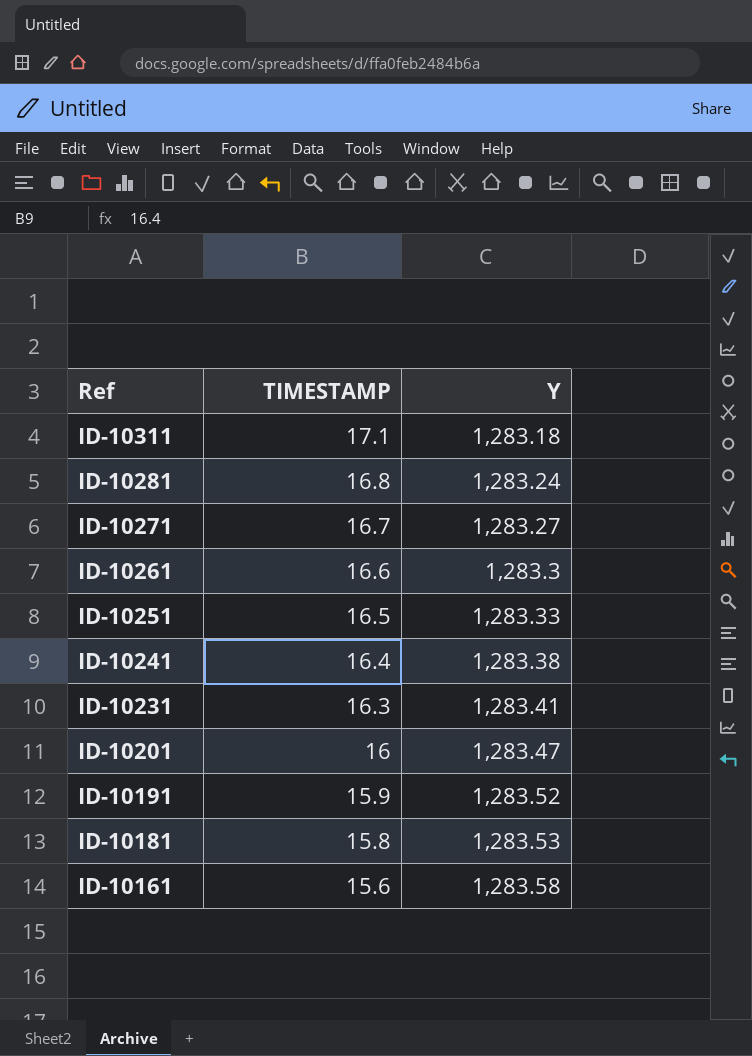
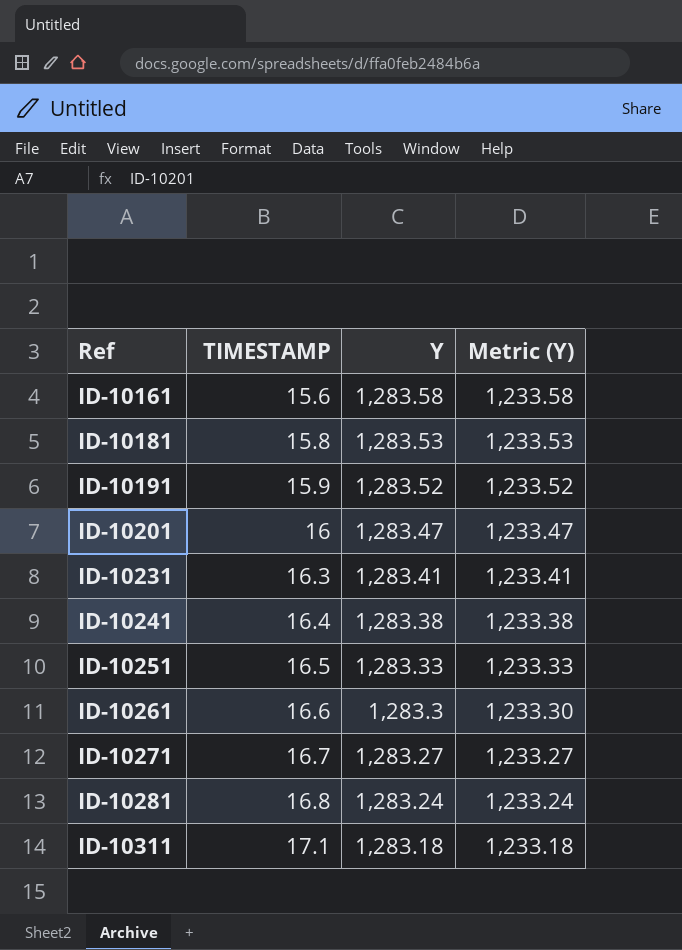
row order: Ref descending -> Ref ascending
column Metric (Y) | formula: none -> [Y] - 50

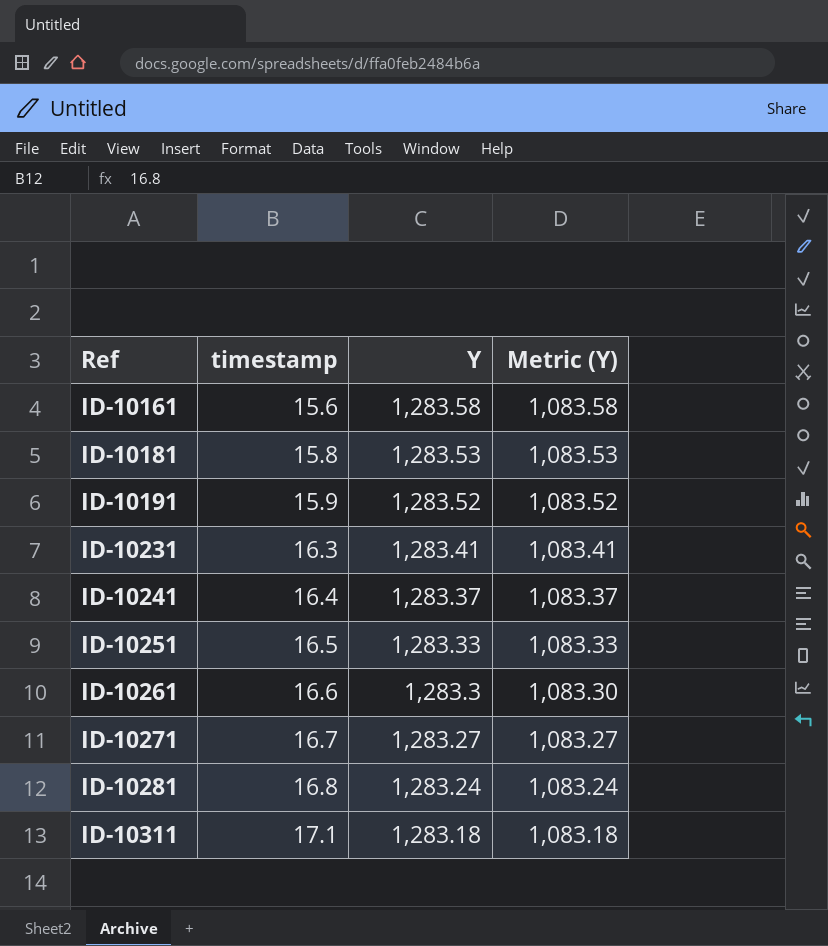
column name: TIMESTAMP -> timestamp
column Metric (Y) | formula: [Y] - 50 -> [Y] - 200
row ID-10201: 16 | 1,283.47 | 1,233.47 -> none
ID-10241 | Y: 1,283.38 -> 1,283.37

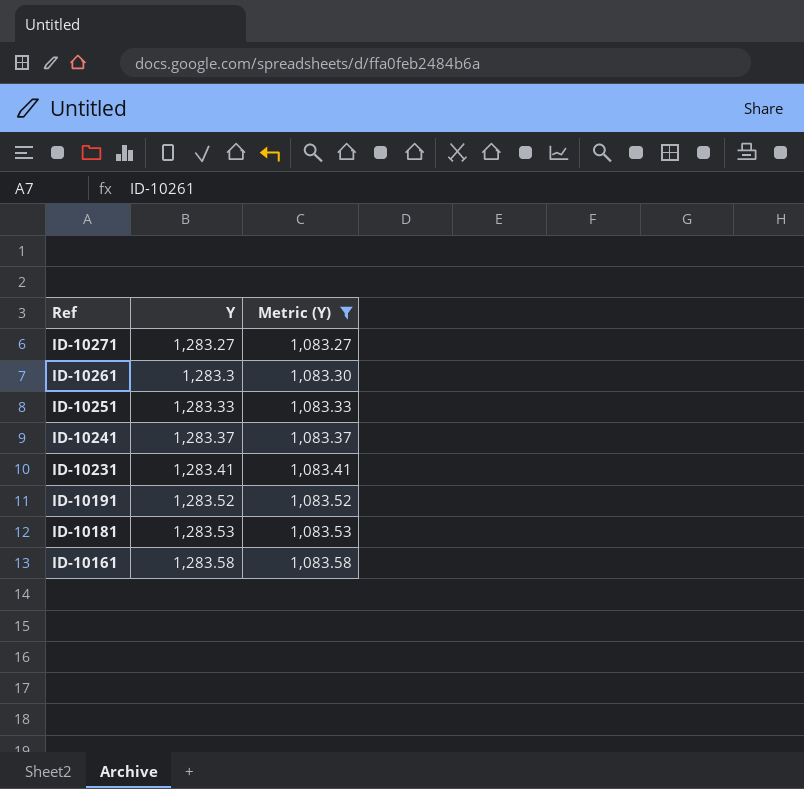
filter: none -> Metric (Y) >= 1,083.27
row order: Ref ascending -> Ref descending
column timestamp | position: 2 -> none

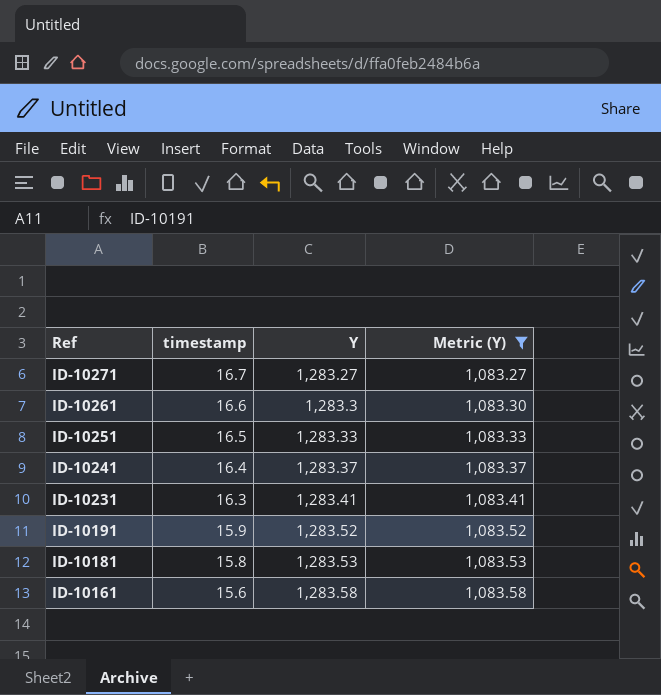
column timestamp | position: none -> 2

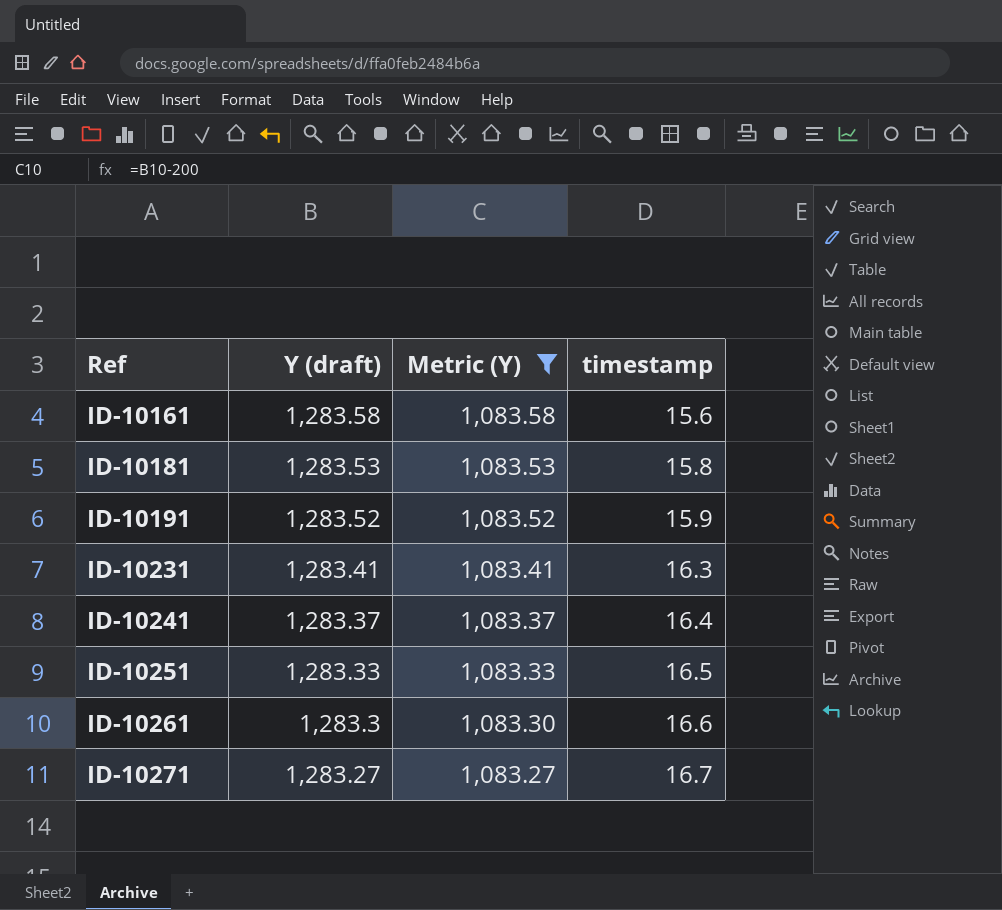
row order: Ref descending -> Ref ascending
column name: Y -> Y (draft)
column timestamp | position: 2 -> 4

